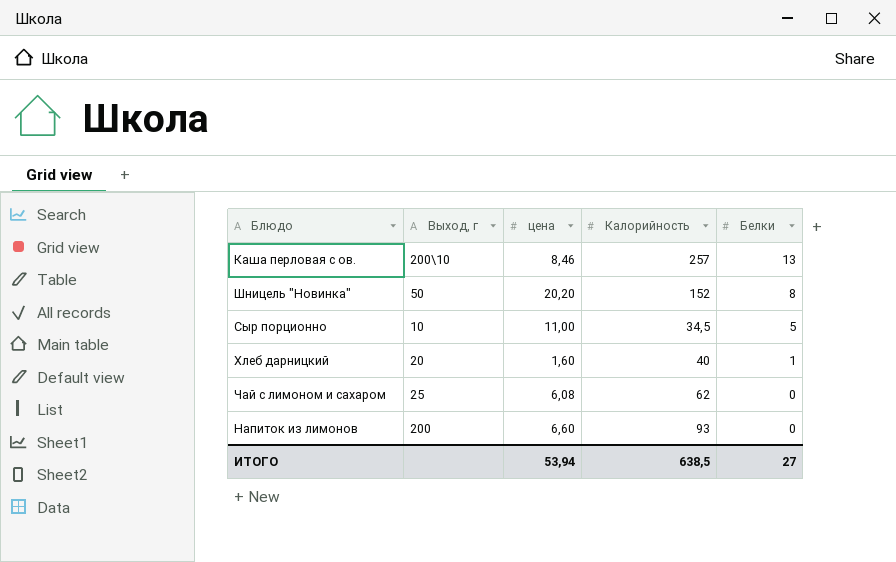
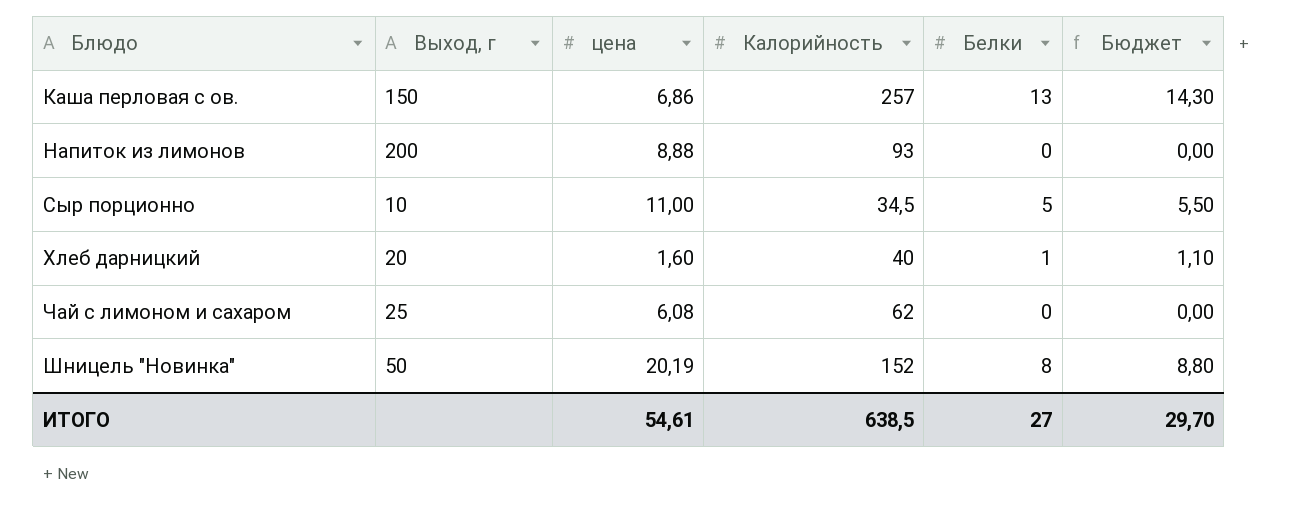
row order: Белки descending -> Блюдо ascending
column Бюджет | formula: none -> [Белки] * 1,1
Каша перловая с ов. | Выход, г: 200\10 -> 150
Каша перловая с ов. | цена: 8,46 -> 6,86
Напиток из лимонов | цена: 6,60 -> 8,88
Шницель "Новинка" | цена: 20,20 -> 20,19
ИТОГО | цена: 53,94 -> 54,61

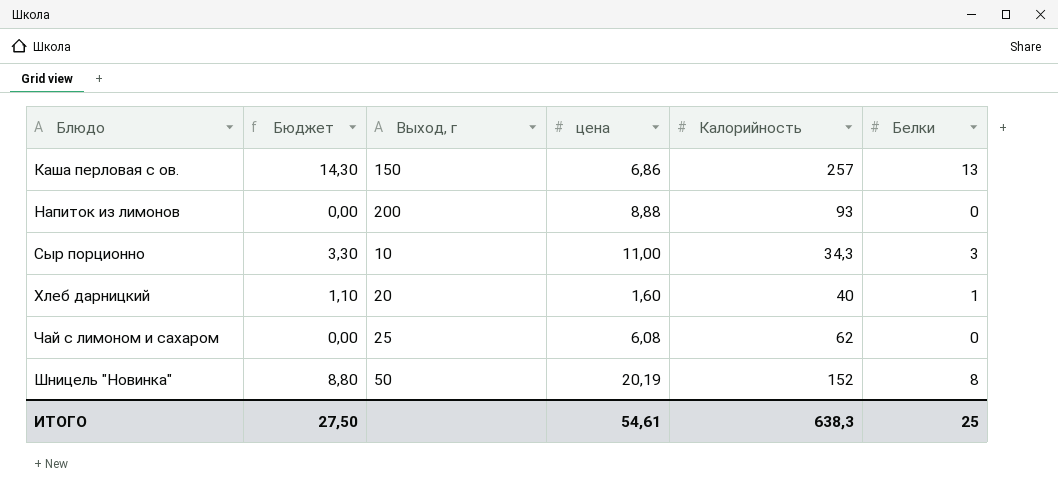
column Бюджет | position: 6 -> 2
Сыр порционно | Бюджет: 5,50 -> 3,30
Сыр порционно | Калорийность: 34,5 -> 34,3
Сыр порционно | Белки: 5 -> 3
ИТОГО | Бюджет: 29,70 -> 27,50
ИТОГО | Калорийность: 638,5 -> 638,3
ИТОГО | Белки: 27 -> 25

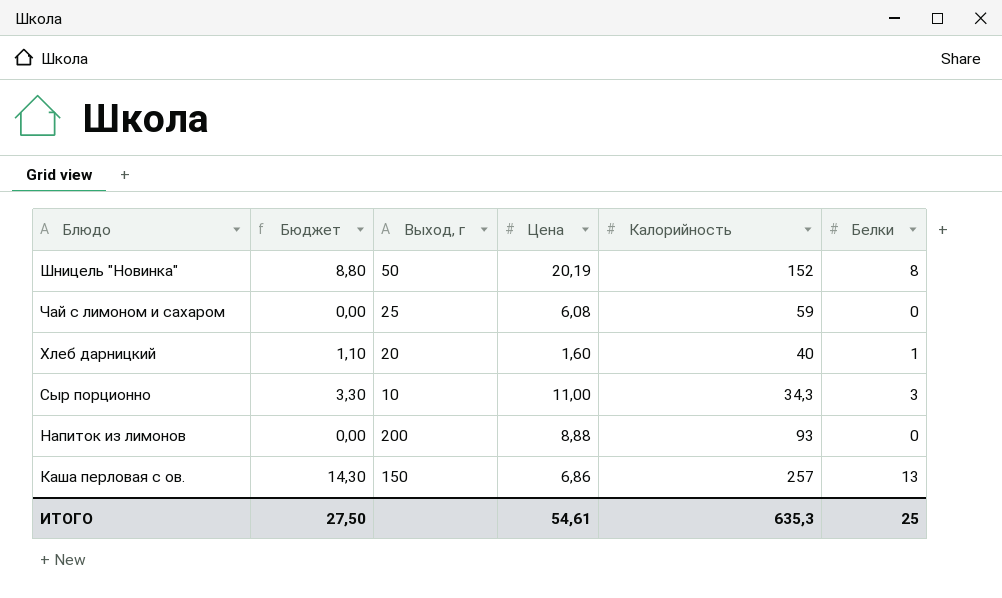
row order: Блюдо ascending -> Блюдо descending
column name: цена -> Цена
Чай с лимоном и сахаром | Калорийность: 62 -> 59
ИТОГО | Калорийность: 638,3 -> 635,3

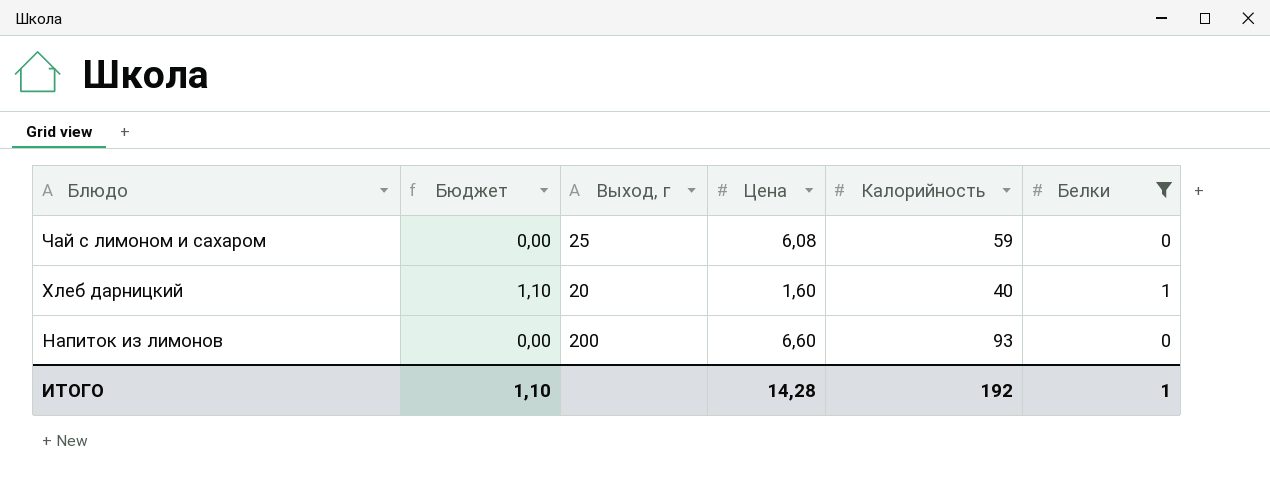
filter: none -> Белки <= 1
Напиток из лимонов | Цена: 8,88 -> 6,60
ИТОГО | Бюджет: 27,50 -> 1,10
ИТОГО | Цена: 54,61 -> 14,28
ИТОГО | Калорийность: 635,3 -> 192
ИТОГО | Белки: 25 -> 1

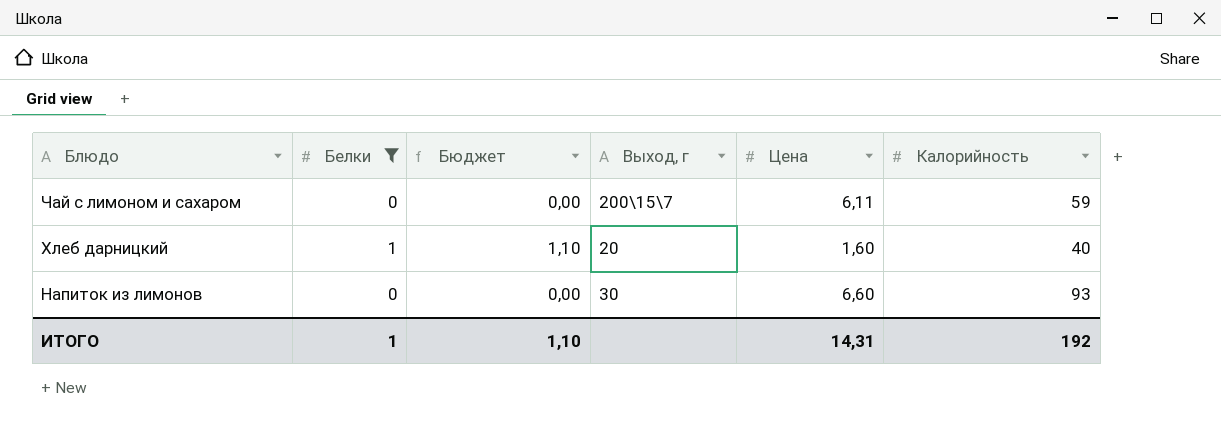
column Белки | position: 6 -> 2
Чай с лимоном и сахаром | Выход, г: 25 -> 200\15\7
Чай с лимоном и сахаром | Цена: 6,08 -> 6,11
Напиток из лимонов | Выход, г: 200 -> 30
ИТОГО | Цена: 14,28 -> 14,31

